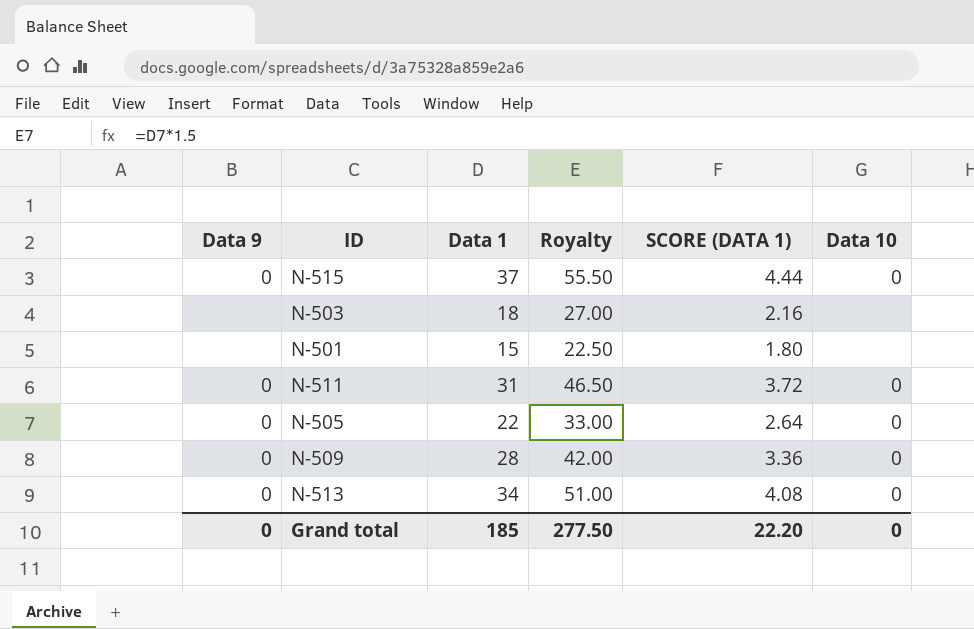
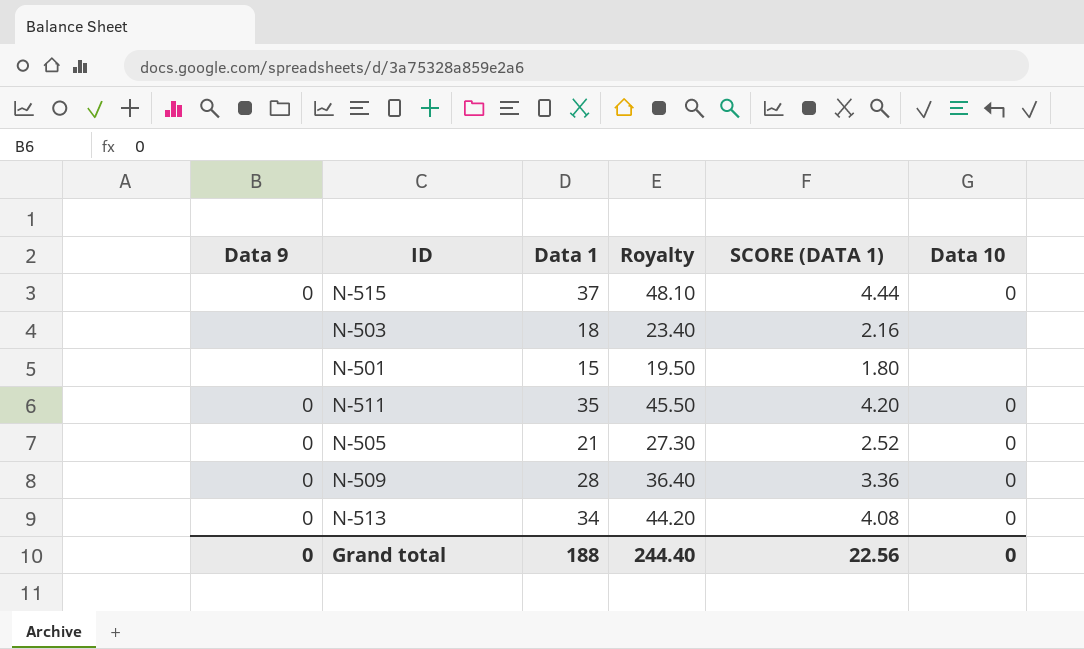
column Royalty | formula: [Data 1] * 1.5 -> [Data 1] * 1.3
N-511 | Data 1: 31 -> 35
N-511 | SCORE (DATA 1): 3.72 -> 4.20
N-505 | Data 1: 22 -> 21
N-505 | SCORE (DATA 1): 2.64 -> 2.52
Grand total | Data 1: 185 -> 188
Grand total | Royalty: 277.50 -> 244.40
Grand total | SCORE (DATA 1): 22.20 -> 22.56

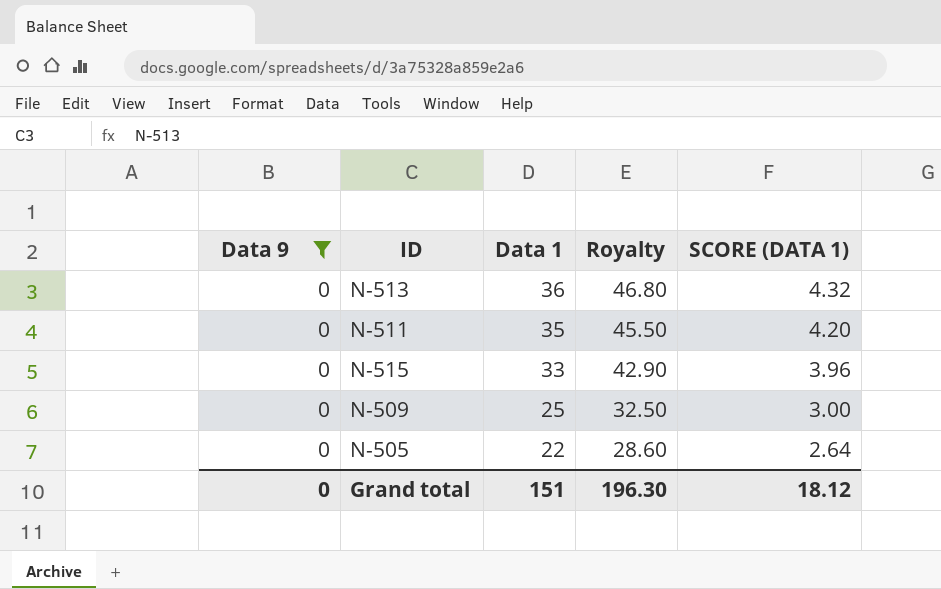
filter: none -> Data 9 = 0
row order: none -> Data 1 descending
column Data 10 | position: 6 -> none
N-513 | Data 1: 34 -> 36
N-513 | Royalty: 44.20 -> 46.80
N-513 | SCORE (DATA 1): 4.08 -> 4.32
N-515 | Data 1: 37 -> 33
N-515 | Royalty: 48.10 -> 42.90
N-515 | SCORE (DATA 1): 4.44 -> 3.96
N-509 | Data 1: 28 -> 25
N-509 | Royalty: 36.40 -> 32.50
N-509 | SCORE (DATA 1): 3.36 -> 3.00
N-505 | Data 1: 21 -> 22
N-505 | Royalty: 27.30 -> 28.60
N-505 | SCORE (DATA 1): 2.52 -> 2.64
Grand total | Data 1: 188 -> 151
Grand total | Royalty: 244.40 -> 196.30
Grand total | SCORE (DATA 1): 22.56 -> 18.12

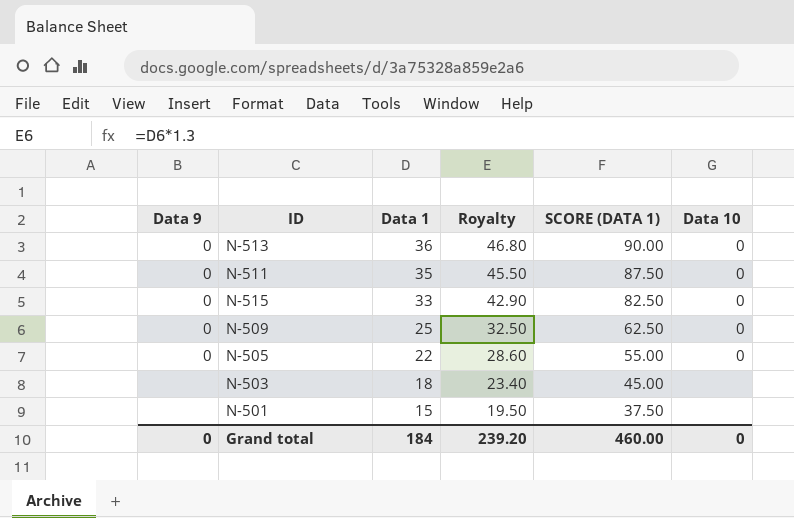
filter: Data 9 = 0 -> none
column SCORE (DATA 1) | formula: [Data 1] * 0.12 -> [Data 1] * 2.5
column Data 10 | position: none -> 6
Grand total | Data 1: 151 -> 184
Grand total | Royalty: 196.30 -> 239.20
Grand total | SCORE (DATA 1): 18.12 -> 460.00

